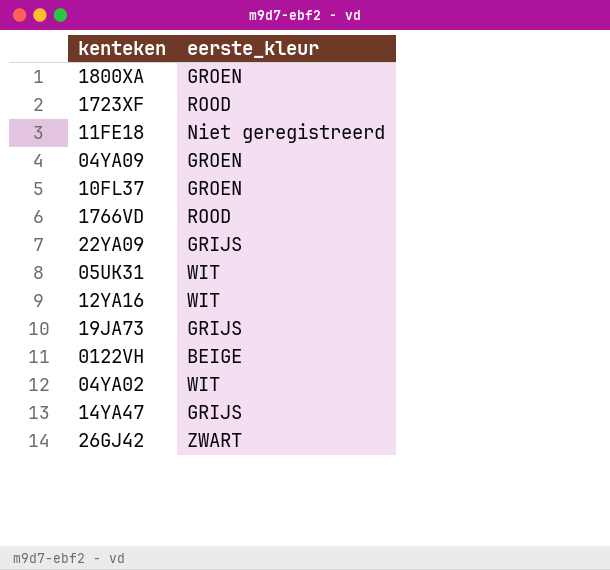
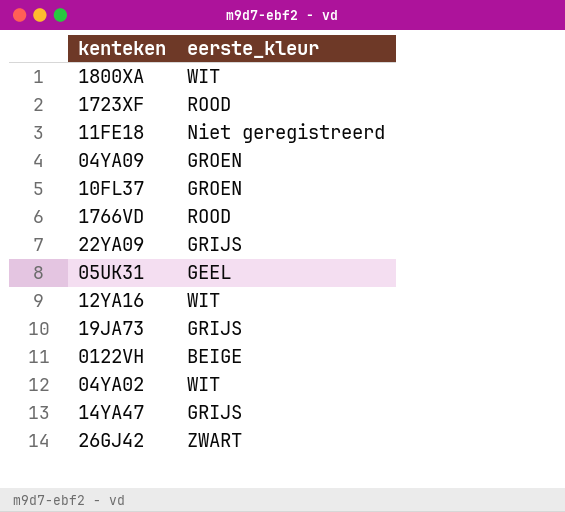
1800XA | eerste_kleur: GROEN -> WIT
05UK31 | eerste_kleur: WIT -> GEEL

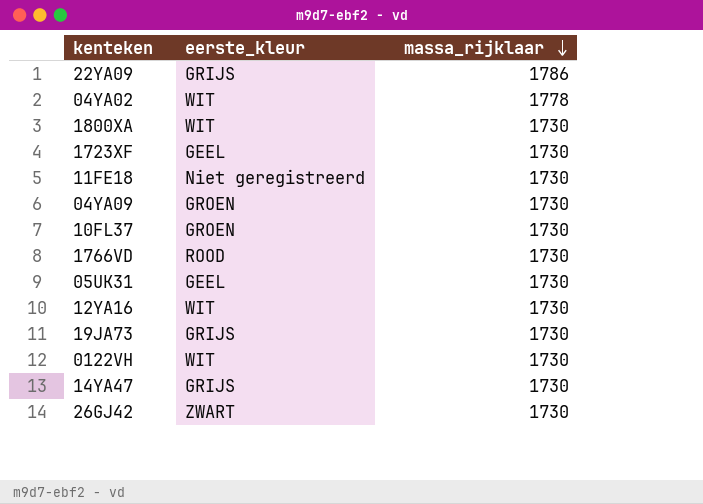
row order: none -> massa_rijklaar descending
column massa_rijklaar | position: none -> 3
1723XF | eerste_kleur: ROOD -> GEEL
0122VH | eerste_kleur: BEIGE -> WIT

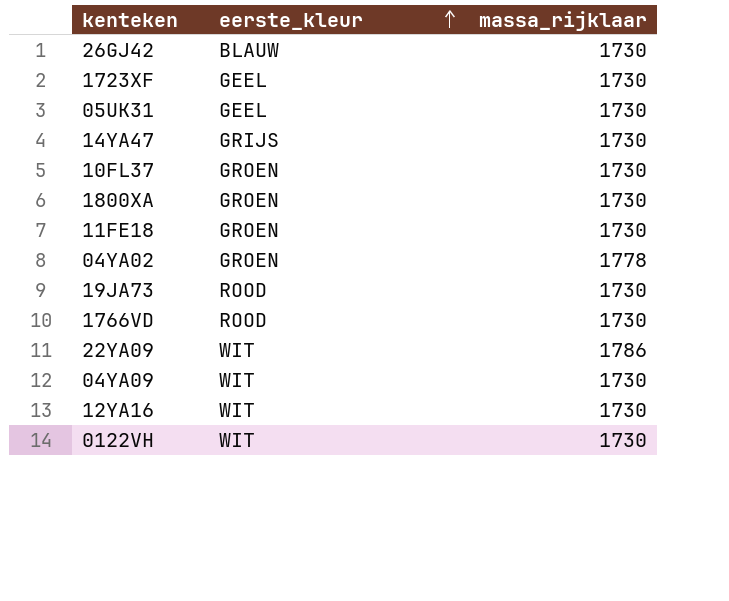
row order: massa_rijklaar descending -> eerste_kleur ascending
26GJ42 | eerste_kleur: ZWART -> BLAUW
1800XA | eerste_kleur: WIT -> GROEN
11FE18 | eerste_kleur: Niet geregistreerd -> GROEN
04YA02 | eerste_kleur: WIT -> GROEN
19JA73 | eerste_kleur: GRIJS -> ROOD
22YA09 | eerste_kleur: GRIJS -> WIT
04YA09 | eerste_kleur: GROEN -> WIT

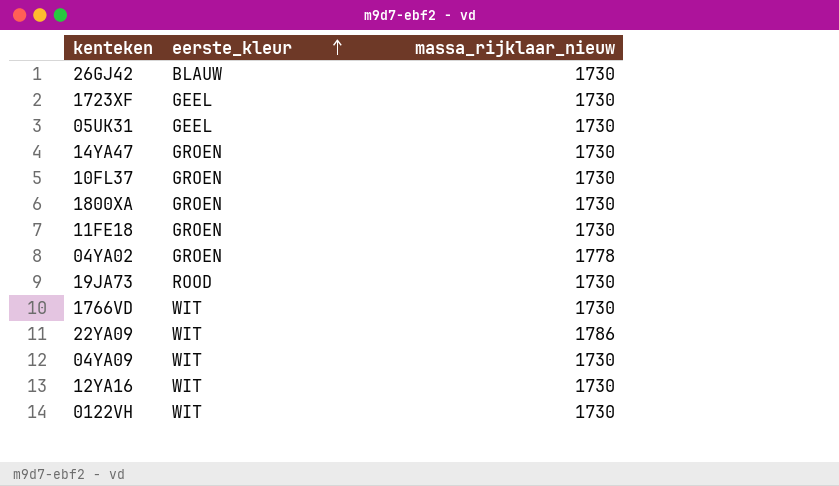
column name: massa_rijklaar -> massa_rijklaar_nieuw
14YA47 | eerste_kleur: GRIJS -> GROEN
1766VD | eerste_kleur: ROOD -> WIT

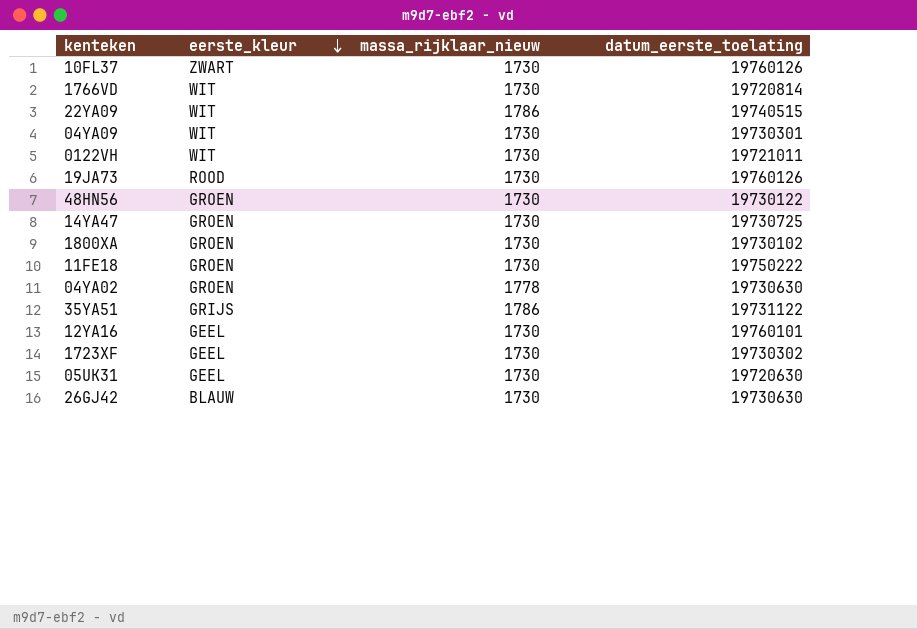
row order: eerste_kleur ascending -> eerste_kleur descending
column datum_eerste_toelating | position: none -> 4
10FL37 | eerste_kleur: GROEN -> ZWART
row 48HN56: none -> GROEN | 1730 | 19730122
row 35YA51: none -> GRIJS | 1786 | 19731122
12YA16 | eerste_kleur: WIT -> GEEL

